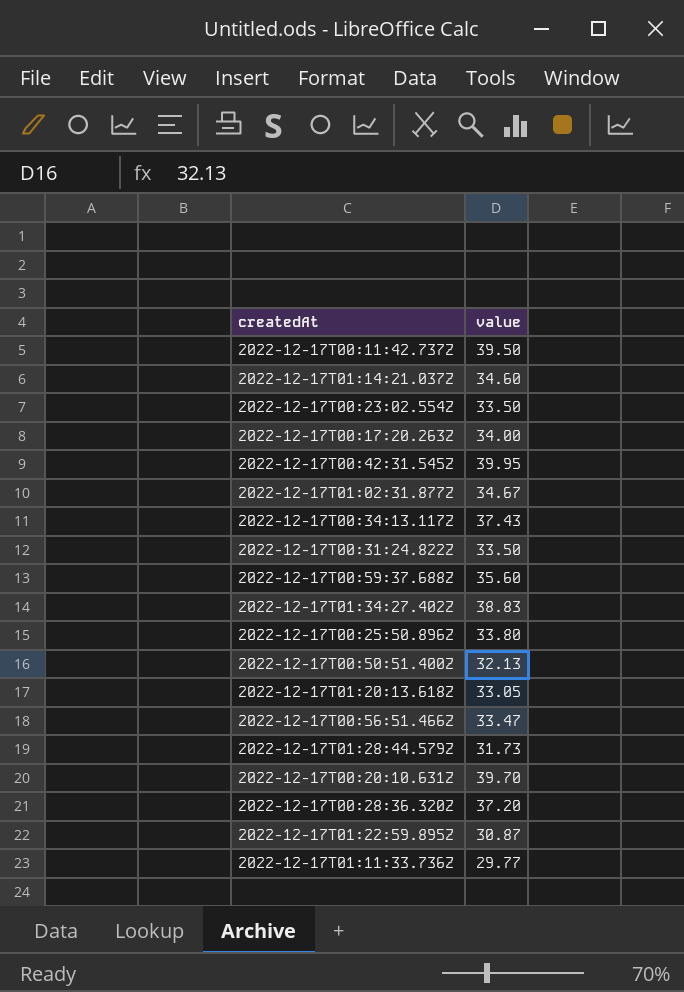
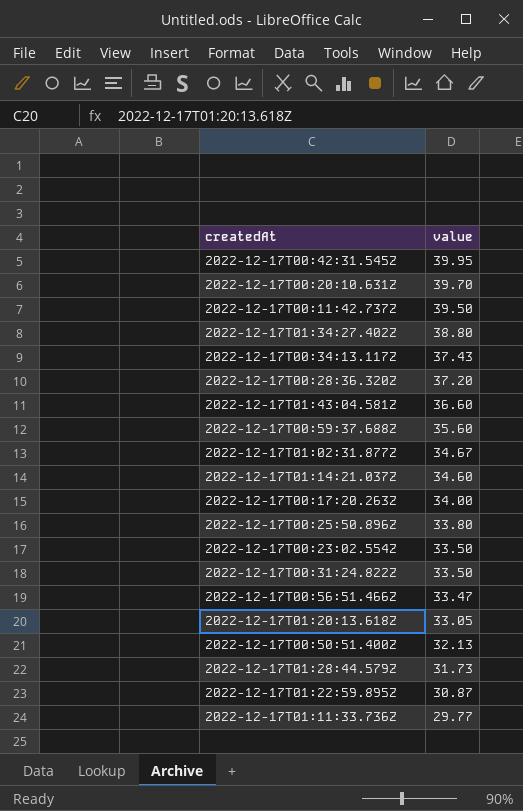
row order: none -> value descending
2022-12-17T01:34:27.402Z | value: 38.83 -> 38.80
row 2022-12-17T01:43:04.581Z: none -> 36.60

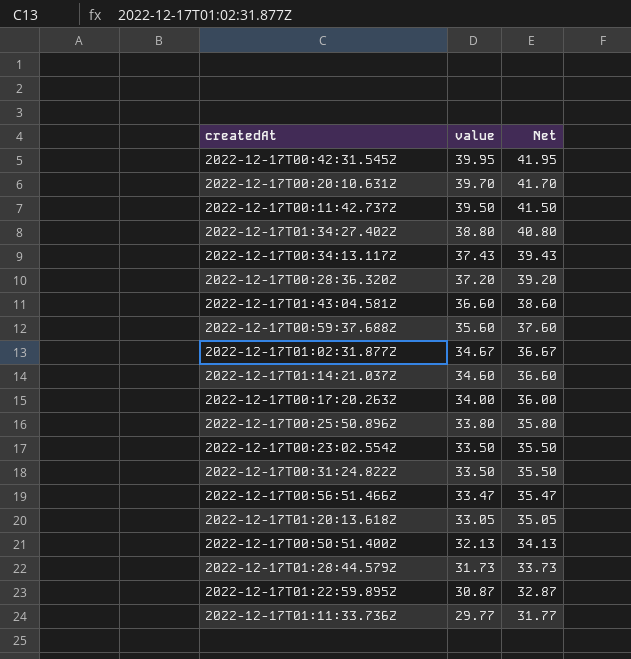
column Net | formula: none -> [value] + 2

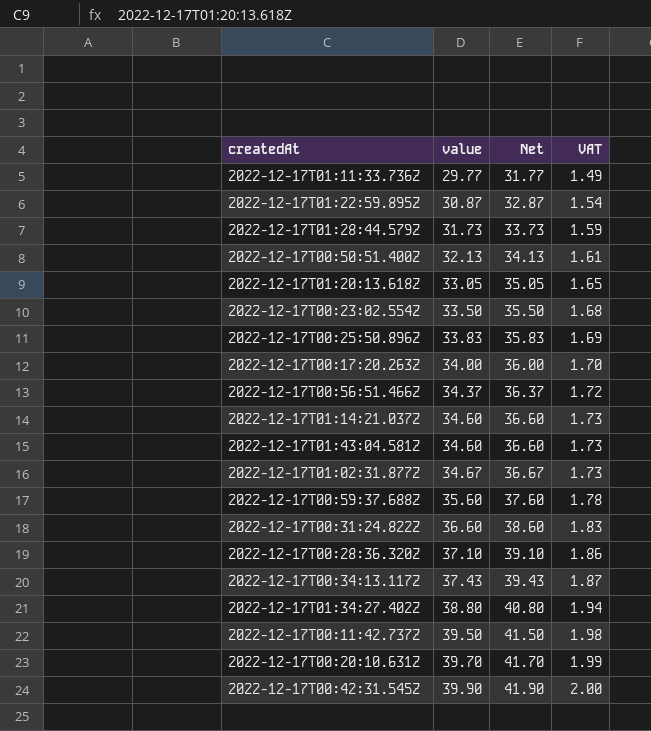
row order: value descending -> value ascending
column VAT | formula: none -> [value] * 0.05
2022-12-17T00:25:50.896Z | value: 33.80 -> 33.83
2022-12-17T00:25:50.896Z | Net: 35.80 -> 35.83
2022-12-17T00:56:51.466Z | value: 33.47 -> 34.37
2022-12-17T00:56:51.466Z | Net: 35.47 -> 36.37
2022-12-17T01:43:04.581Z | value: 36.60 -> 34.60
2022-12-17T01:43:04.581Z | Net: 38.60 -> 36.60
2022-12-17T00:31:24.822Z | value: 33.50 -> 36.60
2022-12-17T00:31:24.822Z | Net: 35.50 -> 38.60
2022-12-17T00:28:36.320Z | value: 37.20 -> 37.10
2022-12-17T00:28:36.320Z | Net: 39.20 -> 39.10
2022-12-17T00:42:31.545Z | value: 39.95 -> 39.90
2022-12-17T00:42:31.545Z | Net: 41.95 -> 41.90

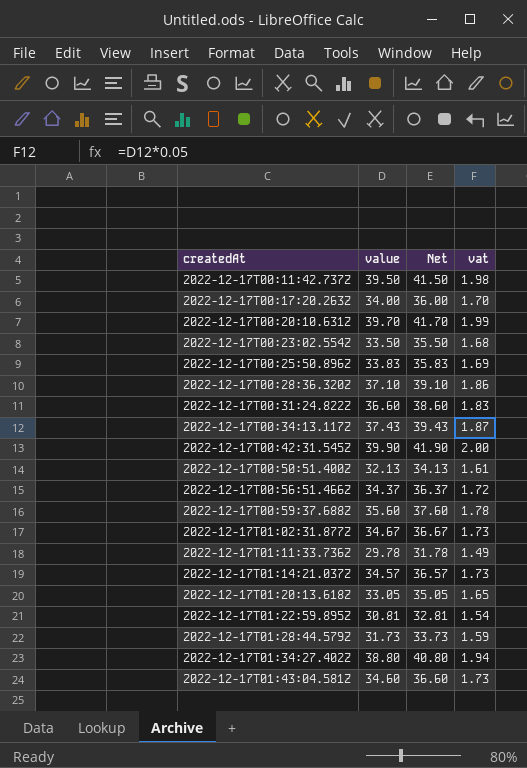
row order: value ascending -> createdAt ascending
column name: VAT -> vat
2022-12-17T01:11:33.736Z | value: 29.77 -> 29.78
2022-12-17T01:11:33.736Z | Net: 31.77 -> 31.78
2022-12-17T01:14:21.037Z | value: 34.60 -> 34.57
2022-12-17T01:14:21.037Z | Net: 36.60 -> 36.57
2022-12-17T01:22:59.895Z | value: 30.87 -> 30.81
2022-12-17T01:22:59.895Z | Net: 32.87 -> 32.81

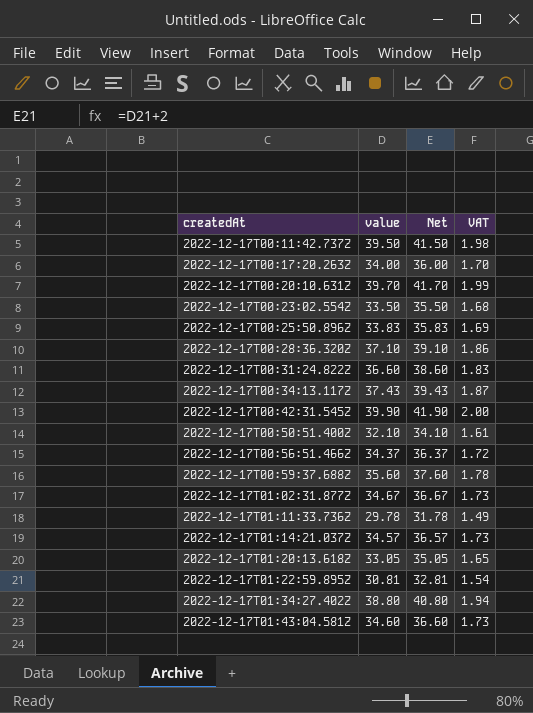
column name: vat -> VAT
row 2022-12-17T01:28:44.579Z: 31.73 | 33.73 | 1.59 -> none
2022-12-17T00:50:51.400Z | value: 32.13 -> 32.10
2022-12-17T00:50:51.400Z | Net: 34.13 -> 34.10

